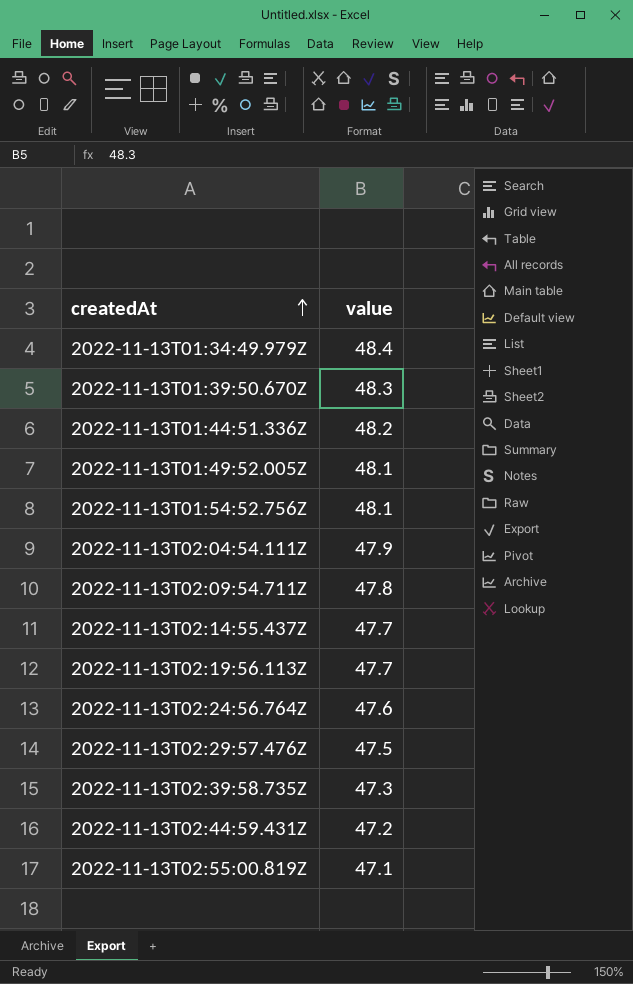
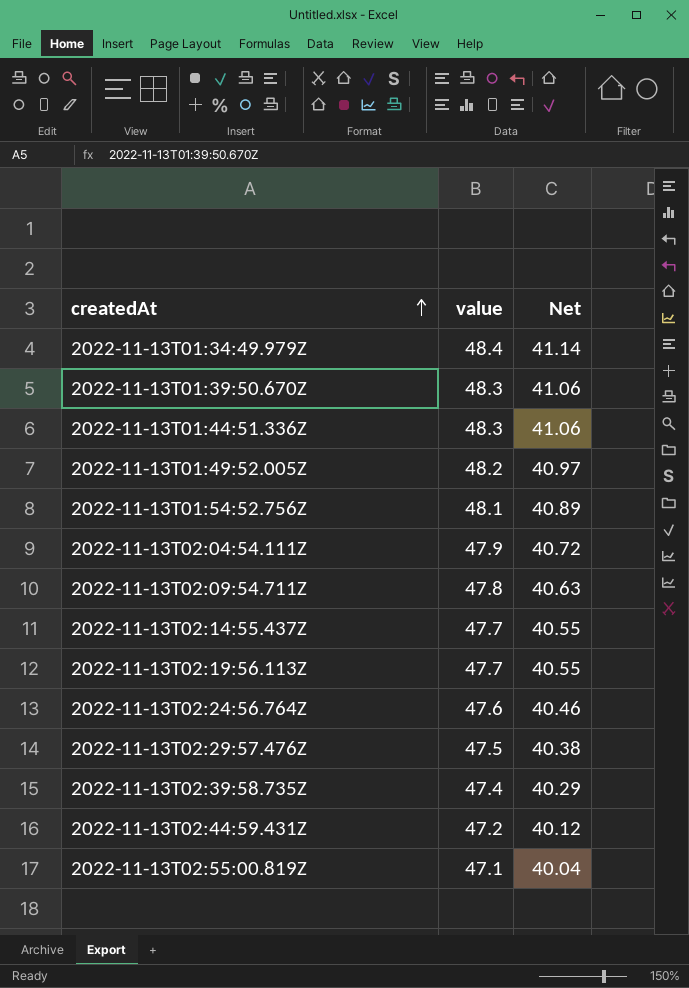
column Net | formula: none -> [value] * 0.85
2022-11-13T01:44:51.336Z | value: 48.2 -> 48.3
2022-11-13T01:49:52.005Z | value: 48.1 -> 48.2
2022-11-13T02:39:58.735Z | value: 47.3 -> 47.4

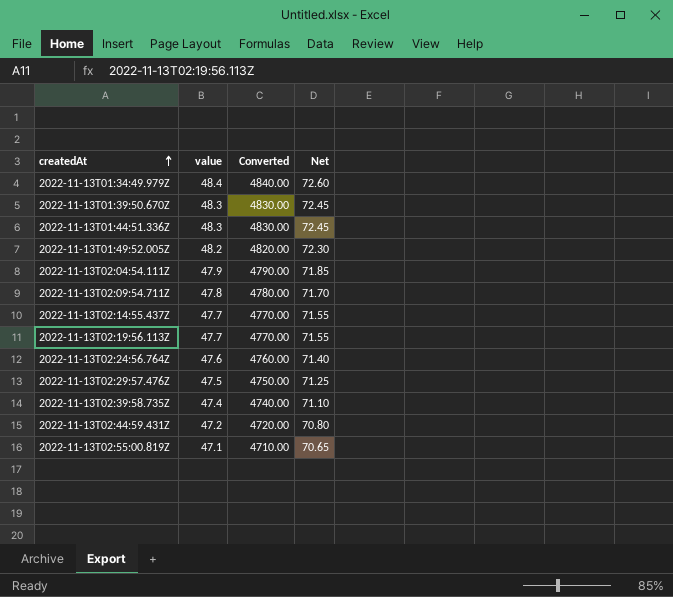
column Converted | formula: none -> [value] * 100
column Net | formula: [value] * 0.85 -> [value] * 1.5
row 2022-11-13T01:54:52.756Z: 48.1 | 40.89 -> none

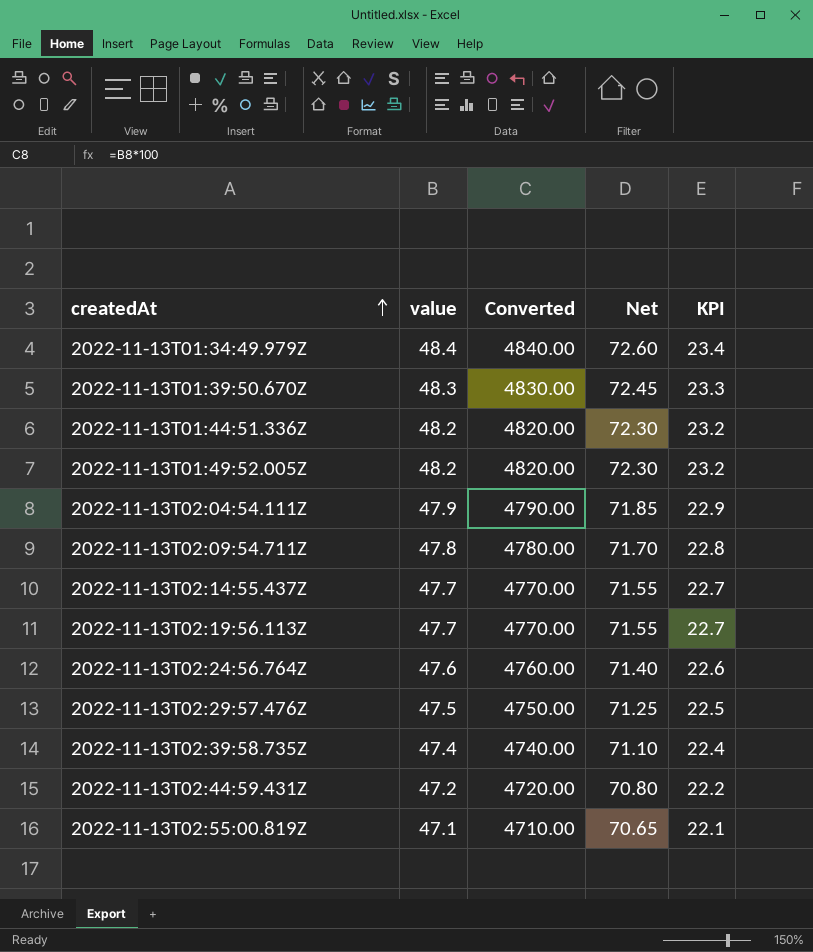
column KPI | formula: none -> [value] - 25
2022-11-13T01:44:51.336Z | value: 48.3 -> 48.2
2022-11-13T01:44:51.336Z | Converted: 4830.00 -> 4820.00
2022-11-13T01:44:51.336Z | Net: 72.45 -> 72.30

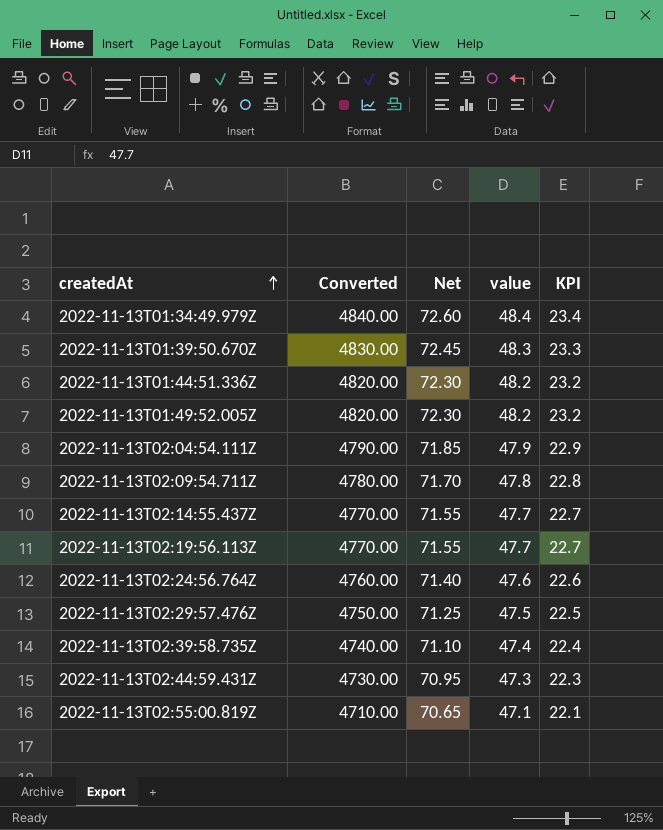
column value | position: 2 -> 4
2022-11-13T02:44:59.431Z | Converted: 4720.00 -> 4730.00
2022-11-13T02:44:59.431Z | Net: 70.80 -> 70.95
2022-11-13T02:44:59.431Z | value: 47.2 -> 47.3
2022-11-13T02:44:59.431Z | KPI: 22.2 -> 22.3

